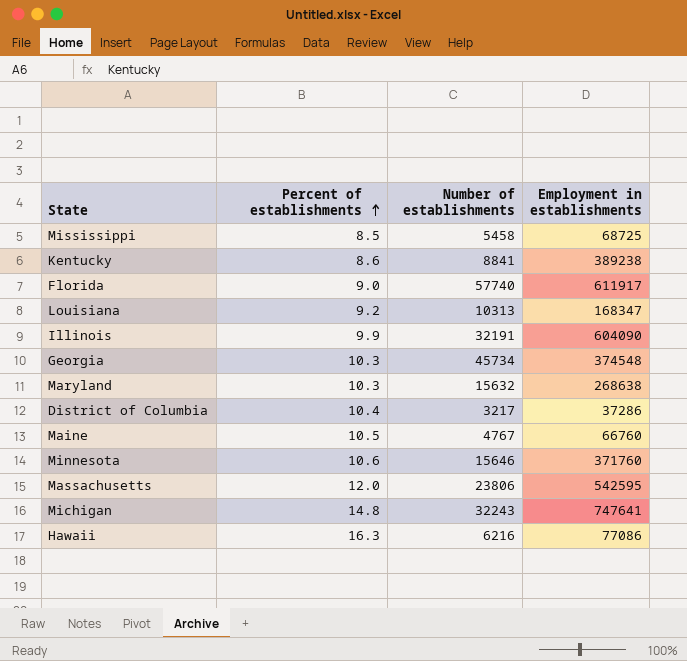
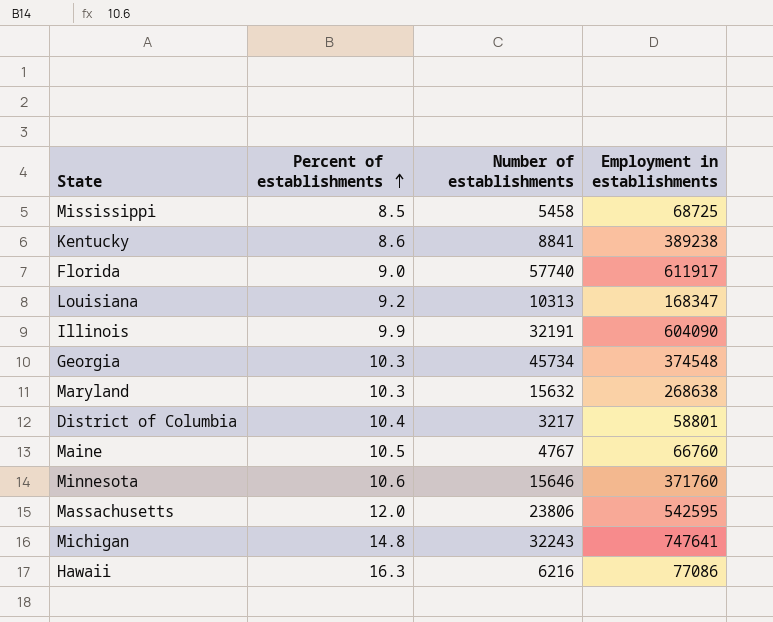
District of Columbia | Employment in establishments: 37286 -> 58801

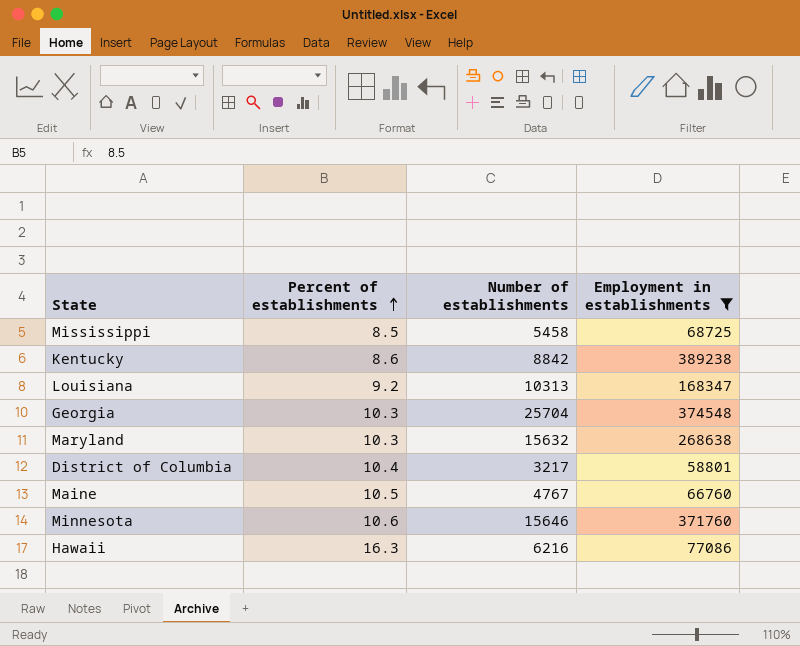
filter: none -> Employment in establishments <= 389238
Kentucky | Number of establishments: 8841 -> 8842
Georgia | Number of establishments: 45734 -> 25704

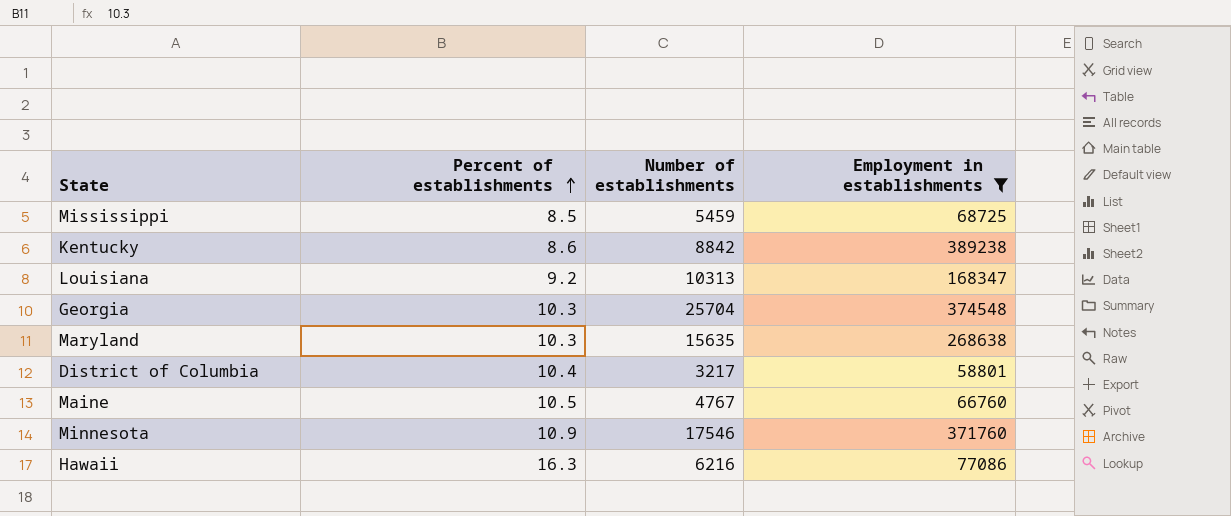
Mississippi | Number of establishments: 5458 -> 5459
Maryland | Number of establishments: 15632 -> 15635
Minnesota | Percent of establishments: 10.6 -> 10.9
Minnesota | Number of establishments: 15646 -> 17546

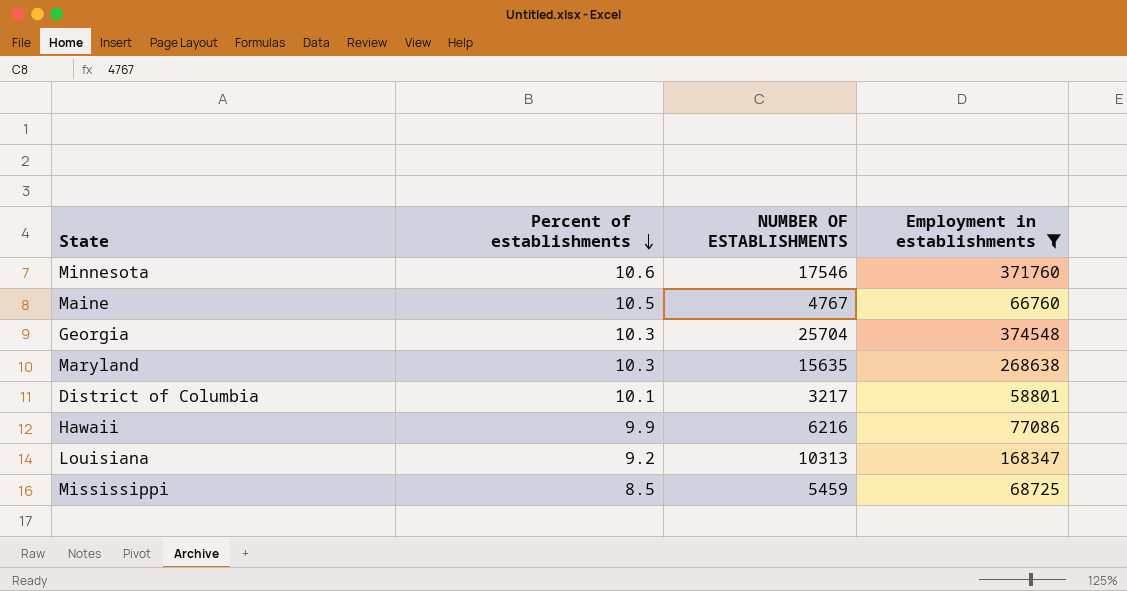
row order: Percent of establishments ascending -> Percent of establishments descending
column name: Number of establishments -> NUMBER OF ESTABLISHMENTS
row Kentucky: 8.6 | 8842 | 389238 -> none
Minnesota | Percent of establishments: 10.9 -> 10.6
District of Columbia | Percent of establishments: 10.4 -> 10.1
Hawaii | Percent of establishments: 16.3 -> 9.9

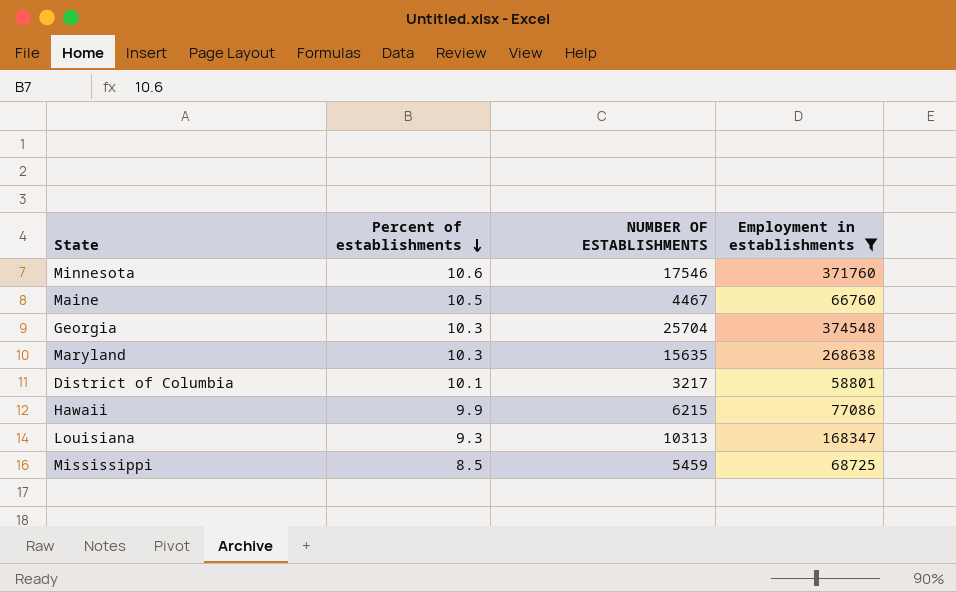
Maine | NUMBER OF ESTABLISHMENTS: 4767 -> 4467
Hawaii | NUMBER OF ESTABLISHMENTS: 6216 -> 6215
Louisiana | Percent of establishments: 9.2 -> 9.3

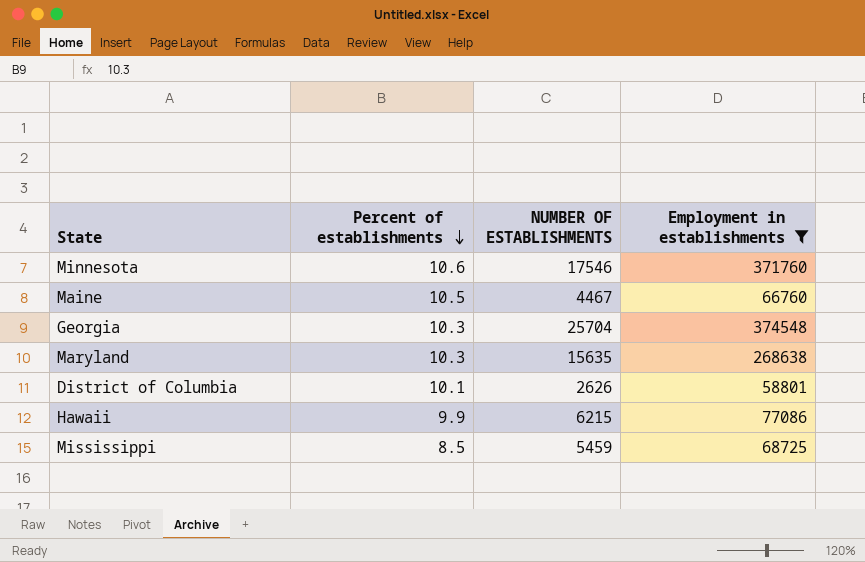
row Louisiana: 9.3 | 10313 | 168347 -> none
District of Columbia | NUMBER OF ESTABLISHMENTS: 3217 -> 2626

